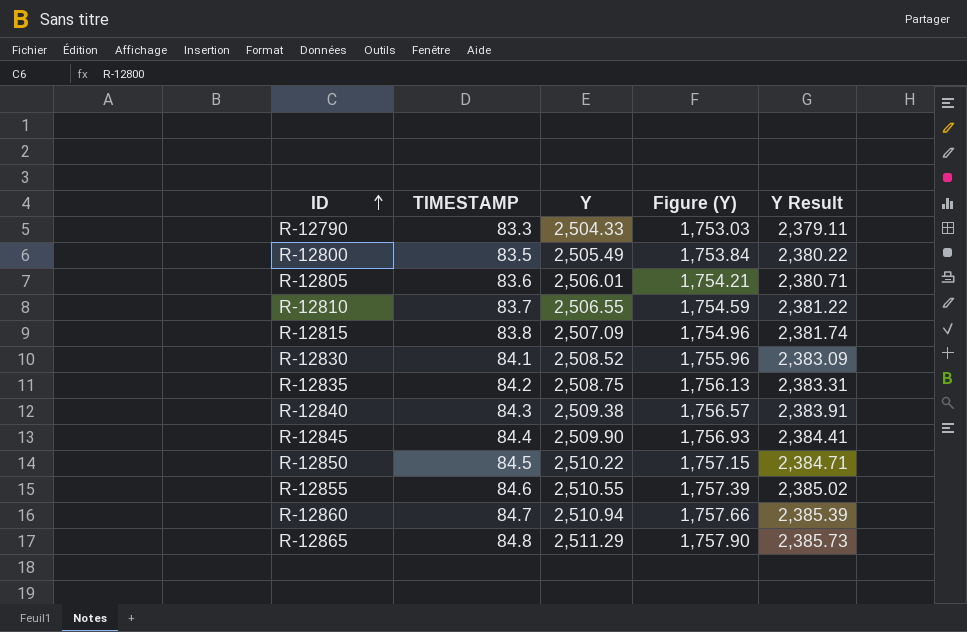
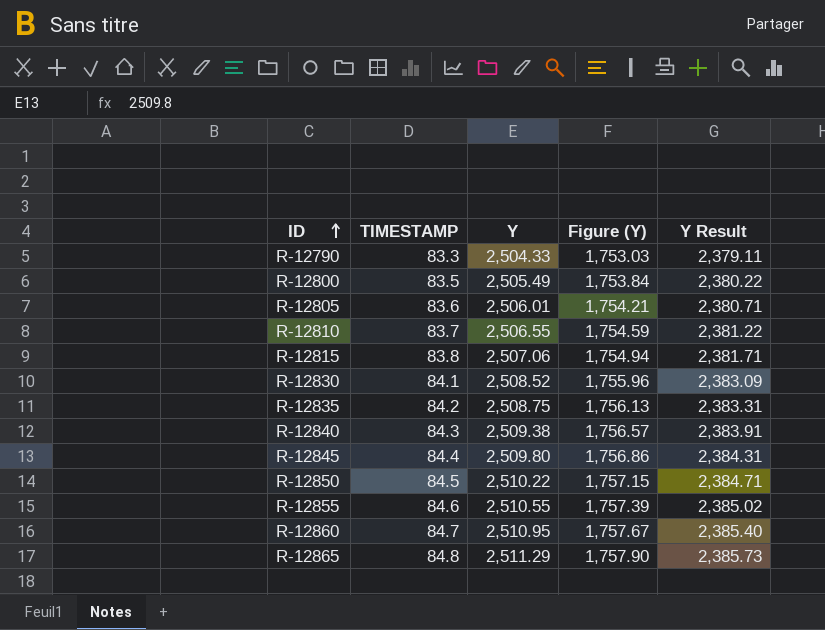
R-12815 | Y: 2,507.09 -> 2,507.06
R-12815 | Figure (Y): 1,754.96 -> 1,754.94
R-12815 | Y Result: 2,381.74 -> 2,381.71
R-12845 | Y: 2,509.90 -> 2,509.80
R-12845 | Figure (Y): 1,756.93 -> 1,756.86
R-12845 | Y Result: 2,384.41 -> 2,384.31
R-12860 | Y: 2,510.94 -> 2,510.95
R-12860 | Figure (Y): 1,757.66 -> 1,757.67
R-12860 | Y Result: 2,385.39 -> 2,385.40

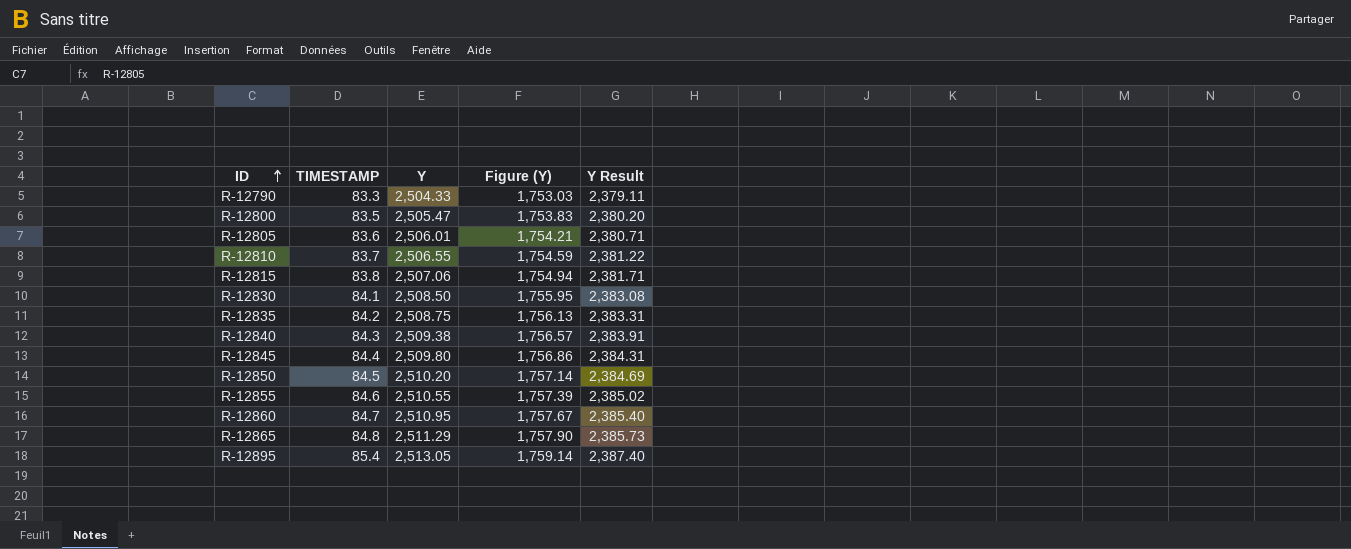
R-12800 | Y: 2,505.49 -> 2,505.47
R-12800 | Figure (Y): 1,753.84 -> 1,753.83
R-12800 | Y Result: 2,380.22 -> 2,380.20
R-12830 | Y: 2,508.52 -> 2,508.50
R-12830 | Figure (Y): 1,755.96 -> 1,755.95
R-12830 | Y Result: 2,383.09 -> 2,383.08
R-12850 | Y: 2,510.22 -> 2,510.20
R-12850 | Figure (Y): 1,757.15 -> 1,757.14
R-12850 | Y Result: 2,384.71 -> 2,384.69
row R-12895: none -> 85.4 | 2,513.05 | 1,759.14 | 2,387.40

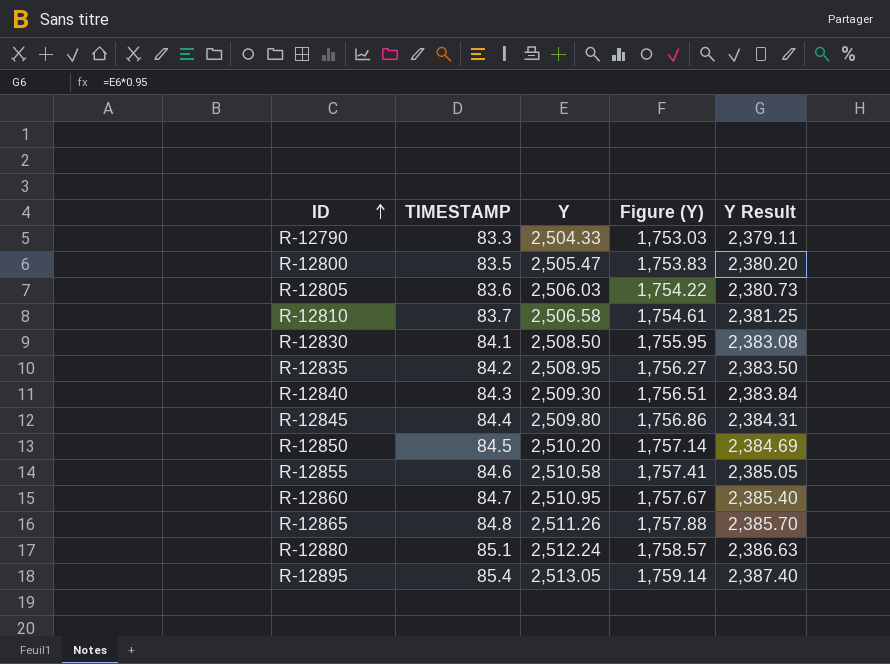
row R-12815: 83.8 | 2,507.06 | 1,754.94 | 2,381.71 -> none
R-12805 | Y: 2,506.01 -> 2,506.03
R-12805 | Figure (Y): 1,754.21 -> 1,754.22
R-12805 | Y Result: 2,380.71 -> 2,380.73
R-12810 | Y: 2,506.55 -> 2,506.58
R-12810 | Figure (Y): 1,754.59 -> 1,754.61
R-12810 | Y Result: 2,381.22 -> 2,381.25
R-12835 | Y: 2,508.75 -> 2,508.95
R-12835 | Figure (Y): 1,756.13 -> 1,756.27
R-12835 | Y Result: 2,383.31 -> 2,383.50
R-12840 | Y: 2,509.38 -> 2,509.30
R-12840 | Figure (Y): 1,756.57 -> 1,756.51
R-12840 | Y Result: 2,383.91 -> 2,383.84
R-12855 | Y: 2,510.55 -> 2,510.58
R-12855 | Figure (Y): 1,757.39 -> 1,757.41
R-12855 | Y Result: 2,385.02 -> 2,385.05
R-12865 | Y: 2,511.29 -> 2,511.26
R-12865 | Figure (Y): 1,757.90 -> 1,757.88
R-12865 | Y Result: 2,385.73 -> 2,385.70
row R-12880: none -> 85.1 | 2,512.24 | 1,758.57 | 2,386.63

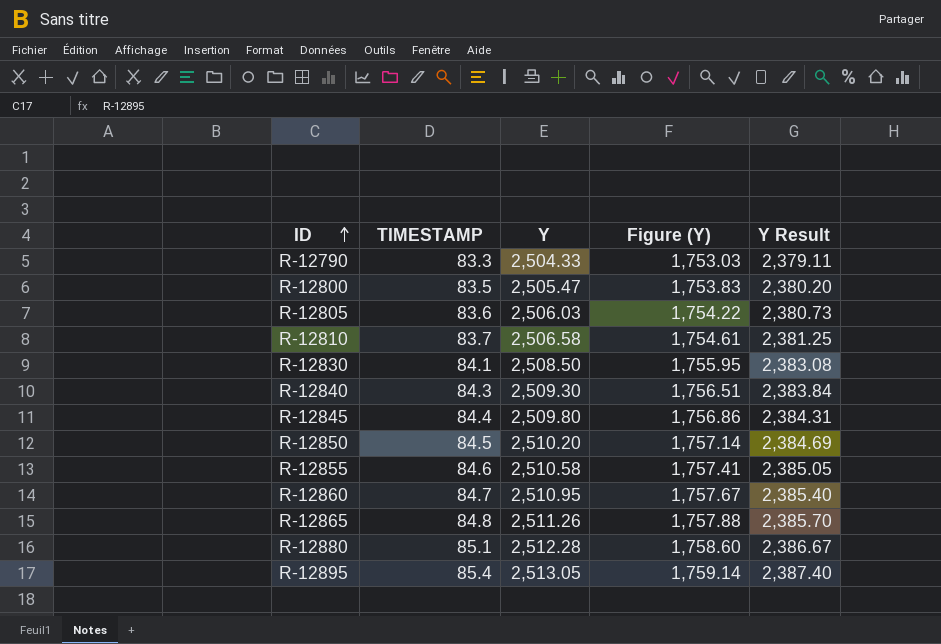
row R-12835: 84.2 | 2,508.95 | 1,756.27 | 2,383.50 -> none
R-12880 | Y: 2,512.24 -> 2,512.28
R-12880 | Figure (Y): 1,758.57 -> 1,758.60
R-12880 | Y Result: 2,386.63 -> 2,386.67

